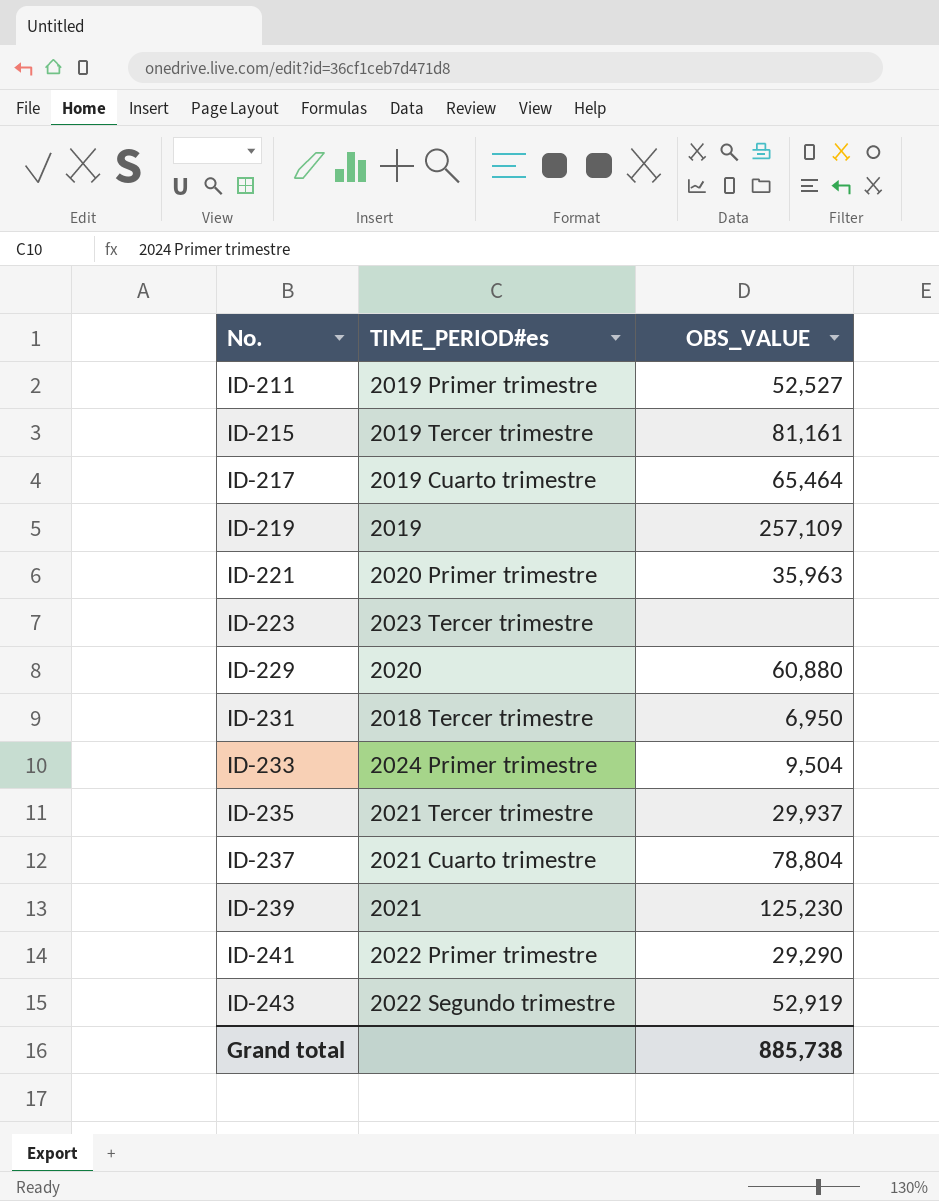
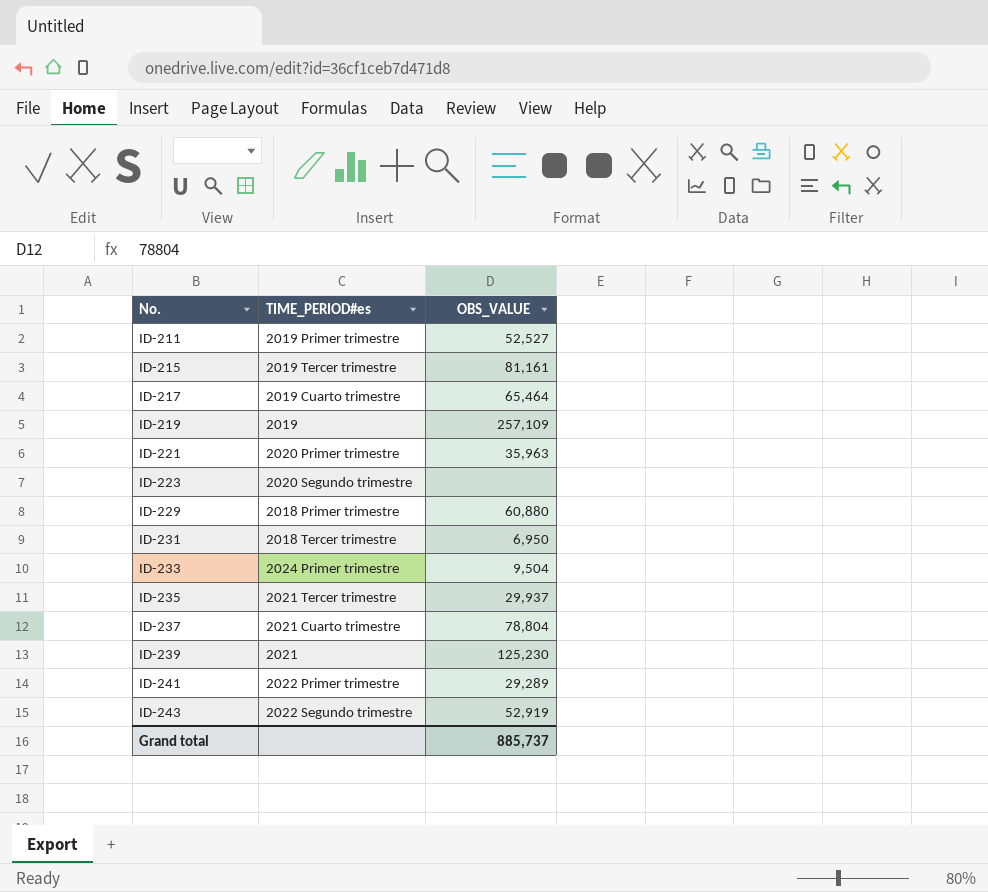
ID-223 | TIME_PERIOD#es: 2023 Tercer trimestre -> 2020 Segundo trimestre
ID-229 | TIME_PERIOD#es: 2020 -> 2018 Primer trimestre
ID-241 | OBS_VALUE: 29,290 -> 29,289
Grand total | OBS_VALUE: 885,738 -> 885,737

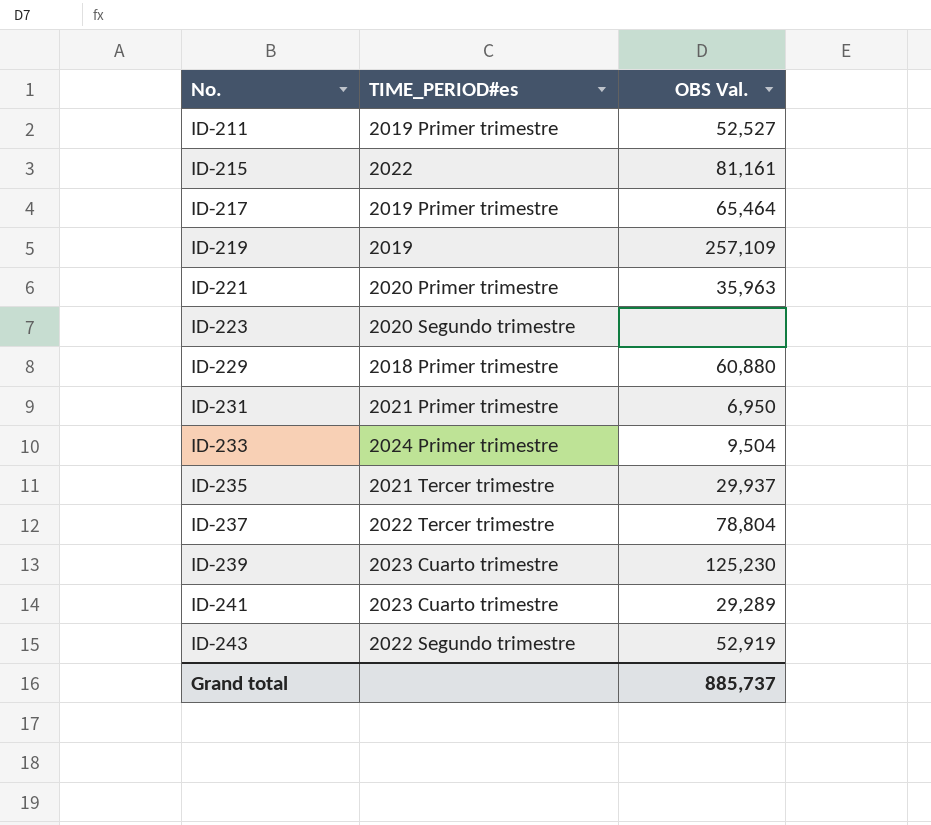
column name: OBS_VALUE -> OBS Val.
ID-215 | TIME_PERIOD#es: 2019 Tercer trimestre -> 2022
ID-217 | TIME_PERIOD#es: 2019 Cuarto trimestre -> 2019 Primer trimestre
ID-231 | TIME_PERIOD#es: 2018 Tercer trimestre -> 2021 Primer trimestre
ID-237 | TIME_PERIOD#es: 2021 Cuarto trimestre -> 2022 Tercer trimestre
ID-239 | TIME_PERIOD#es: 2021 -> 2023 Cuarto trimestre
ID-241 | TIME_PERIOD#es: 2022 Primer trimestre -> 2023 Cuarto trimestre

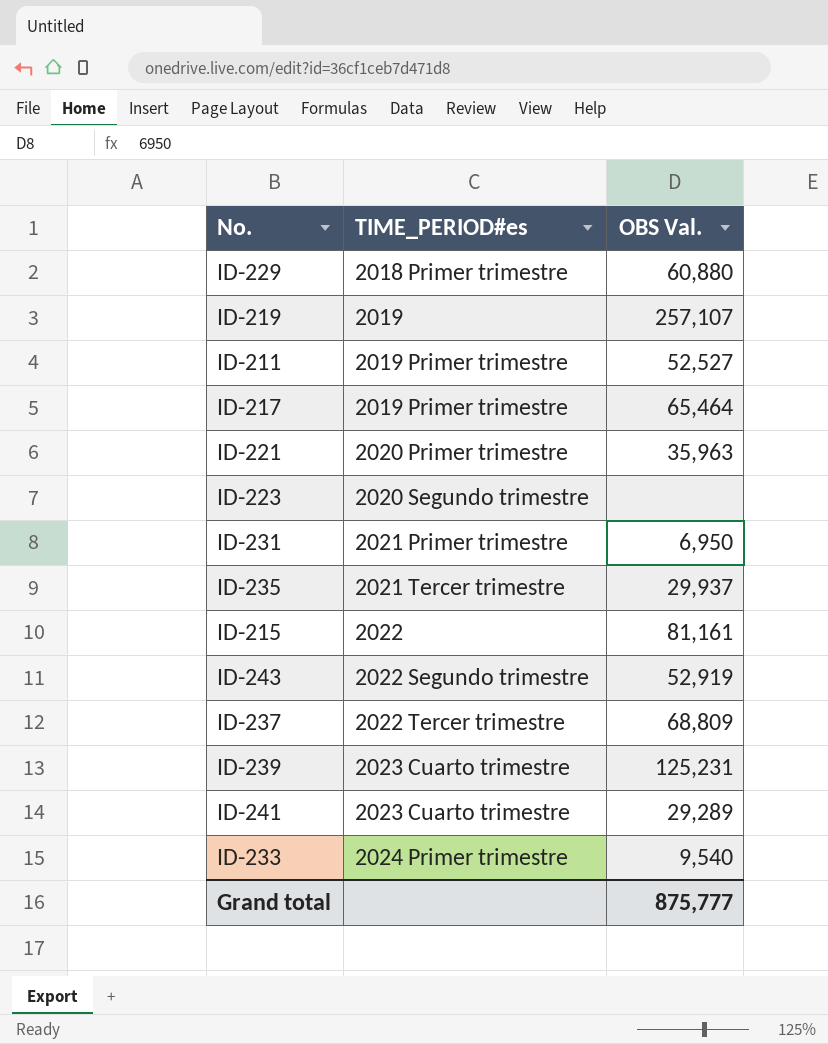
row order: No. ascending -> TIME_PERIOD#es ascending
ID-219 | OBS Val.: 257,109 -> 257,107
ID-237 | OBS Val.: 78,804 -> 68,809
ID-239 | OBS Val.: 125,230 -> 125,231
ID-233 | OBS Val.: 9,504 -> 9,540
Grand total | OBS Val.: 885,737 -> 875,777

